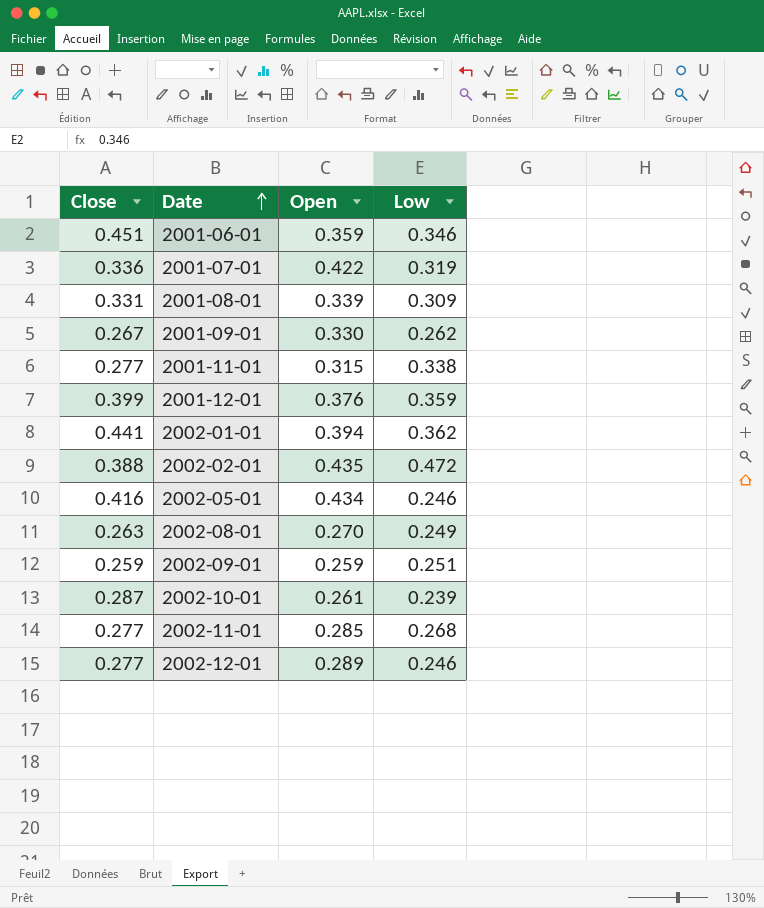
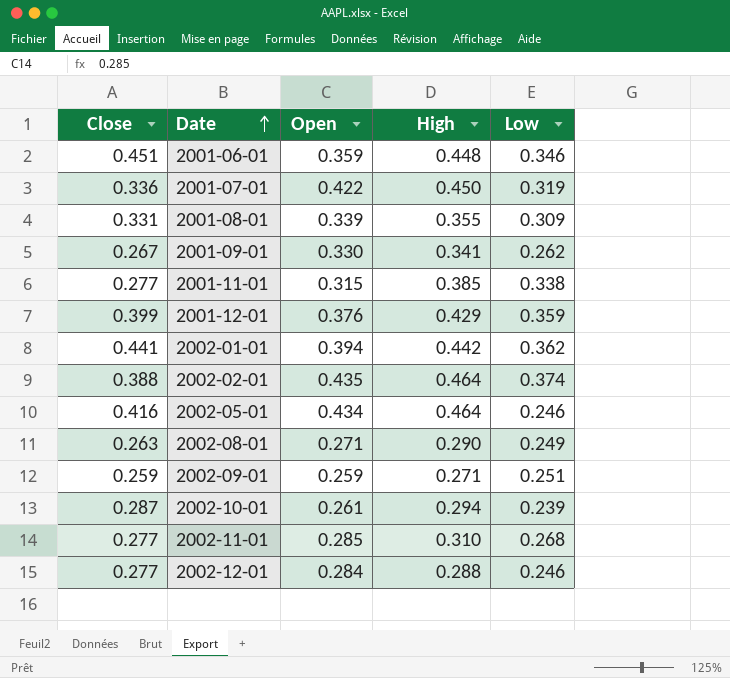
column High | position: none -> 4
2002-02-01 | Low: 0.472 -> 0.374
2002-08-01 | Open: 0.270 -> 0.271
2002-12-01 | Open: 0.289 -> 0.284

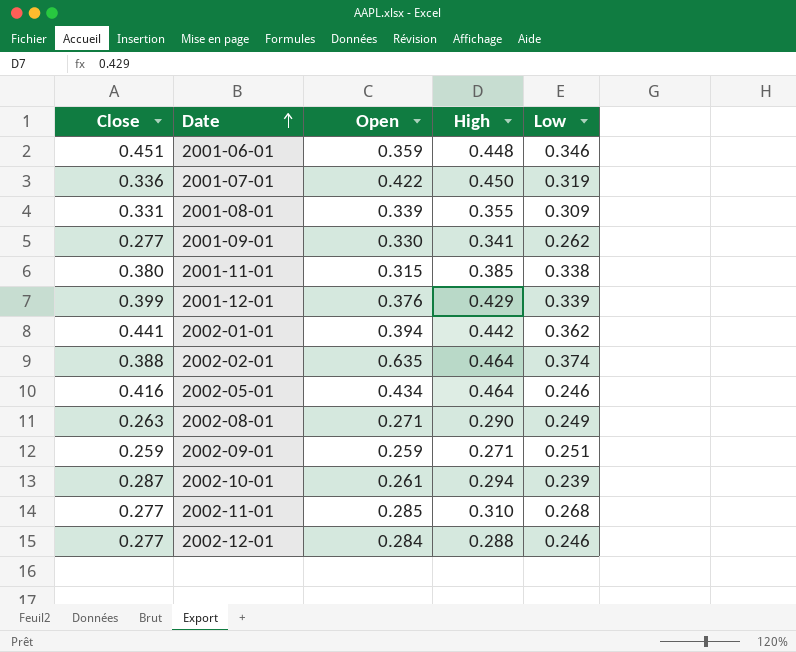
2001-09-01 | Close: 0.267 -> 0.277
2001-11-01 | Close: 0.277 -> 0.380
2001-12-01 | Low: 0.359 -> 0.339
2002-02-01 | Open: 0.435 -> 0.635

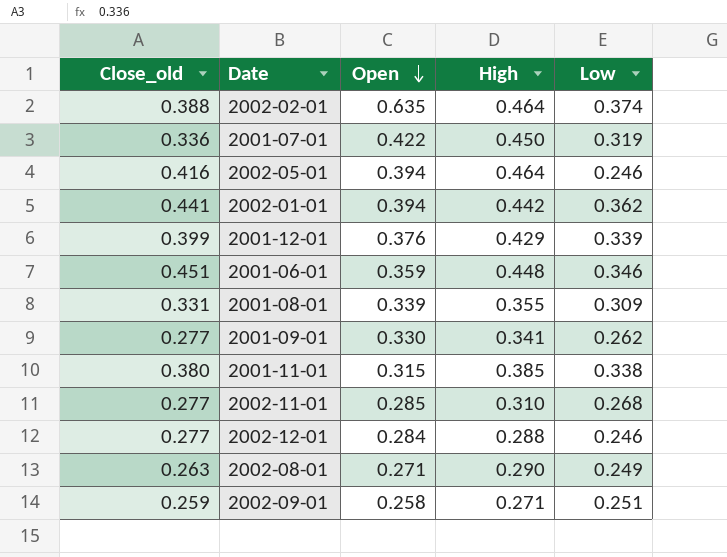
row order: Date ascending -> Open descending
column name: Close -> Close_old
row 2002-10-01: 0.287 | 0.261 | 0.294 | 0.239 -> none
2002-05-01 | Open: 0.434 -> 0.394
2002-09-01 | Open: 0.259 -> 0.258

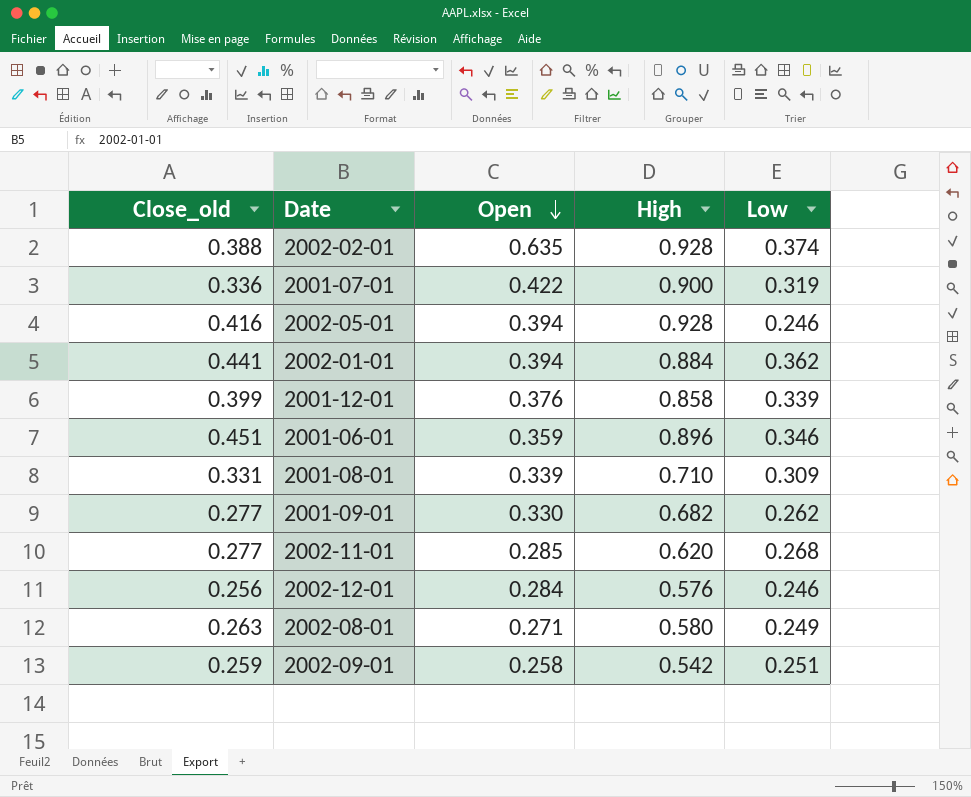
row 2001-11-01: 0.380 | 0.315 | 0.385 | 0.338 -> none
2002-02-01 | High: 0.464 -> 0.928
2001-07-01 | High: 0.450 -> 0.900
2002-05-01 | High: 0.464 -> 0.928
2002-01-01 | High: 0.442 -> 0.884
2001-12-01 | High: 0.429 -> 0.858
2001-06-01 | High: 0.448 -> 0.896
2001-08-01 | High: 0.355 -> 0.710
2001-09-01 | High: 0.341 -> 0.682
2002-11-01 | High: 0.310 -> 0.620
2002-12-01 | Close_old: 0.277 -> 0.256
2002-12-01 | High: 0.288 -> 0.576
2002-08-01 | High: 0.290 -> 0.580
2002-09-01 | High: 0.271 -> 0.542

